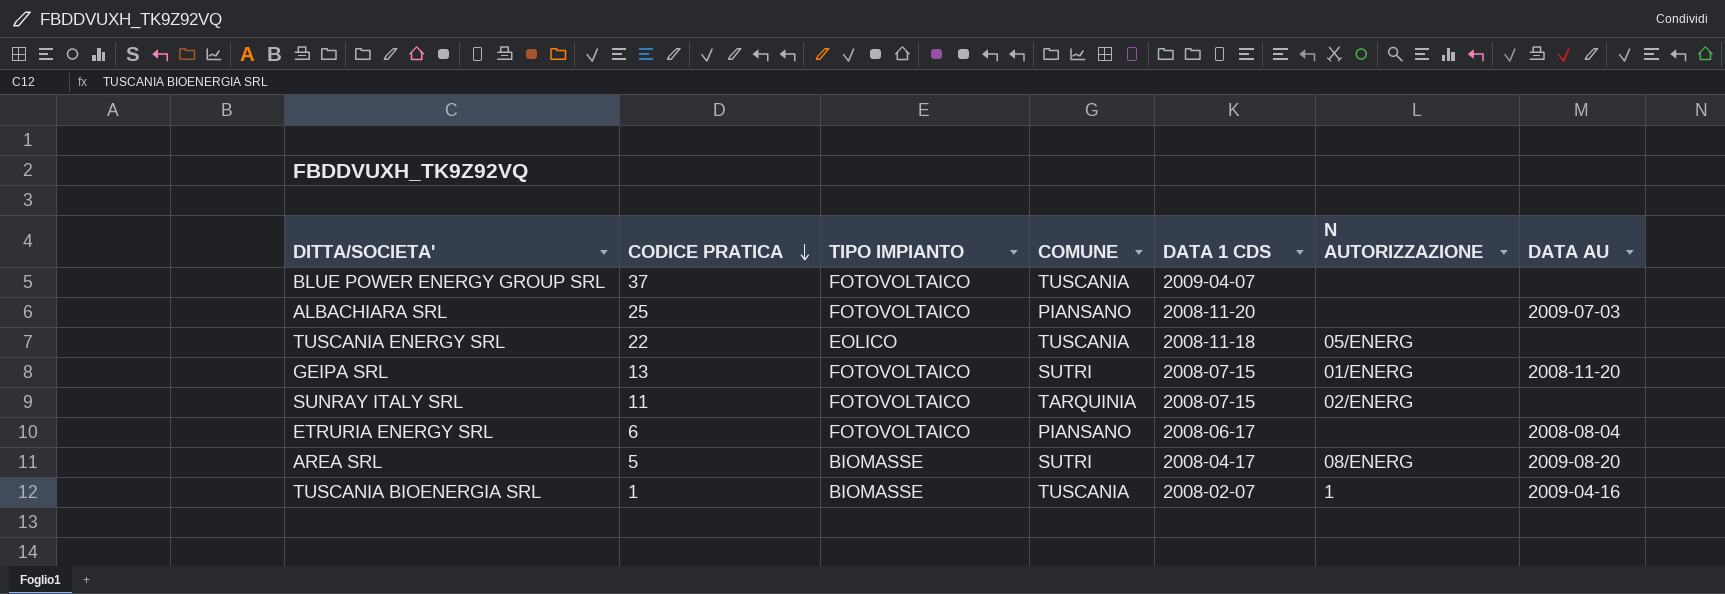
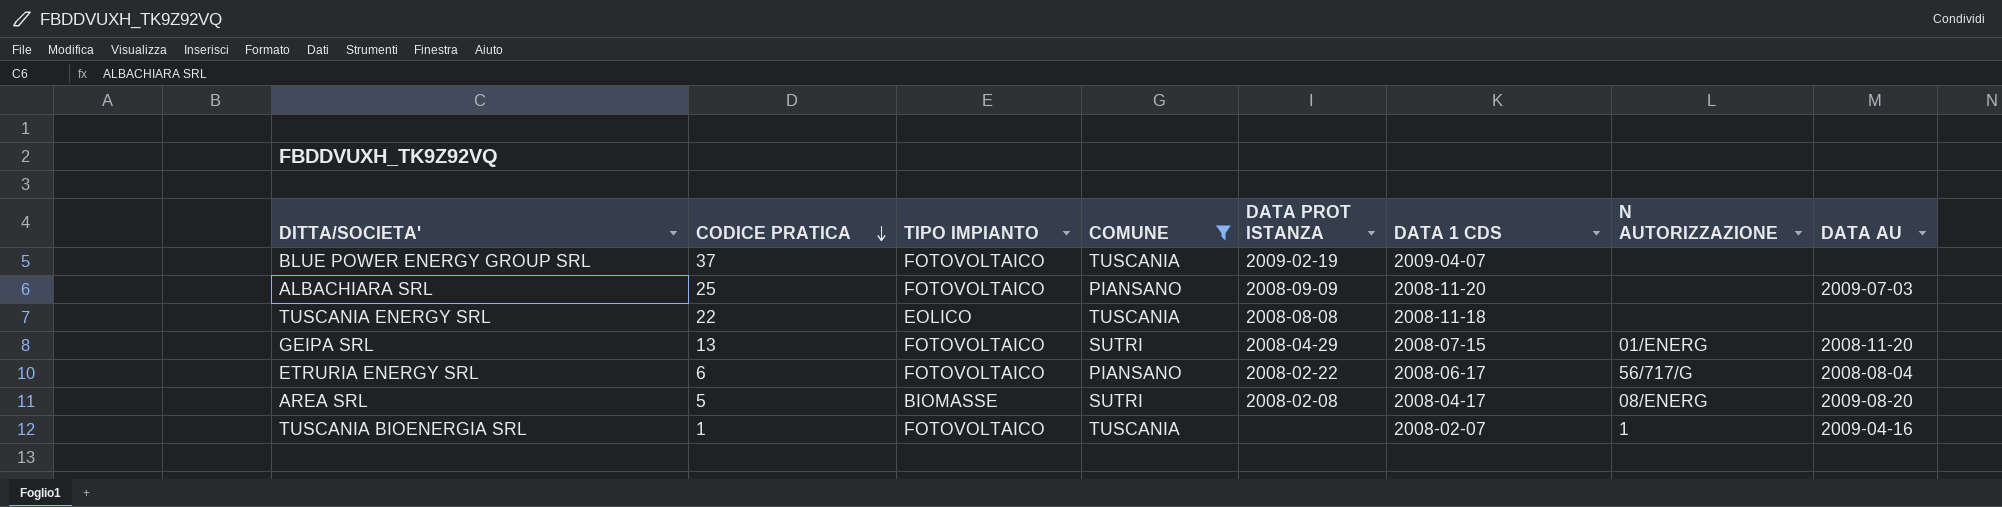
filter: none -> COMUNE != TARQUINIA
column DATA PROT ISTANZA | position: none -> 5
TUSCANIA ENERGY SRL | N AUTORIZZAZIONE: 05/ENERG -> none
ETRURIA ENERGY SRL | N AUTORIZZAZIONE: none -> 56/717/G
TUSCANIA BIOENERGIA SRL | TIPO IMPIANTO: BIOMASSE -> FOTOVOLTAICO

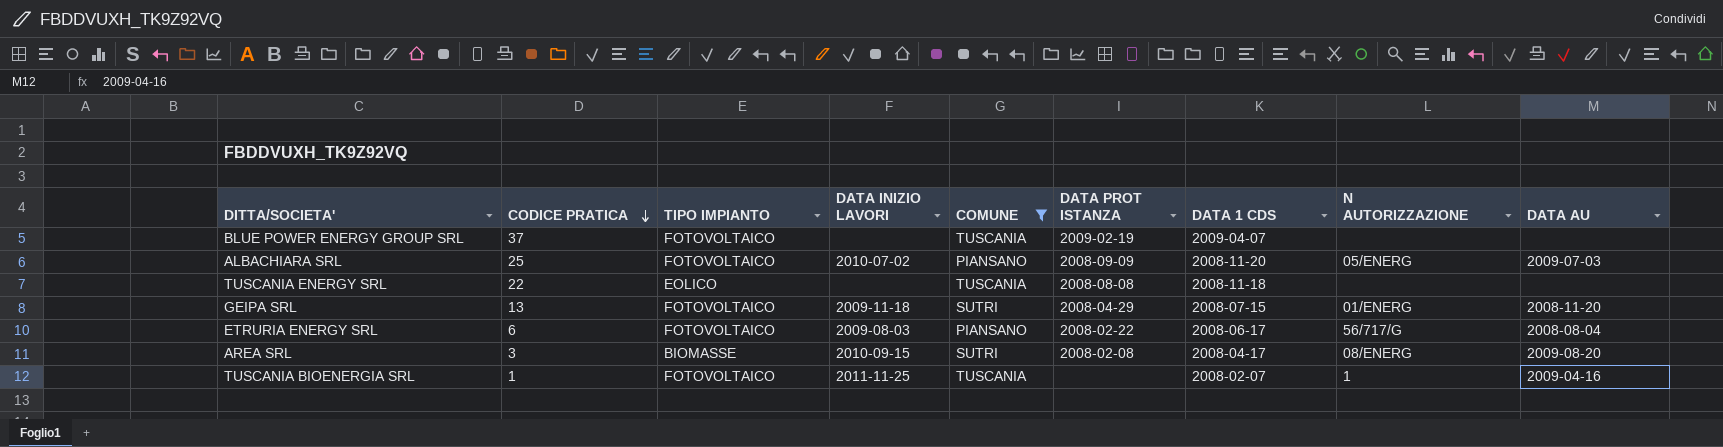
column DATA INIZIO LAVORI | position: none -> 4
ALBACHIARA SRL | N AUTORIZZAZIONE: none -> 05/ENERG
AREA SRL | CODICE PRATICA: 5 -> 3

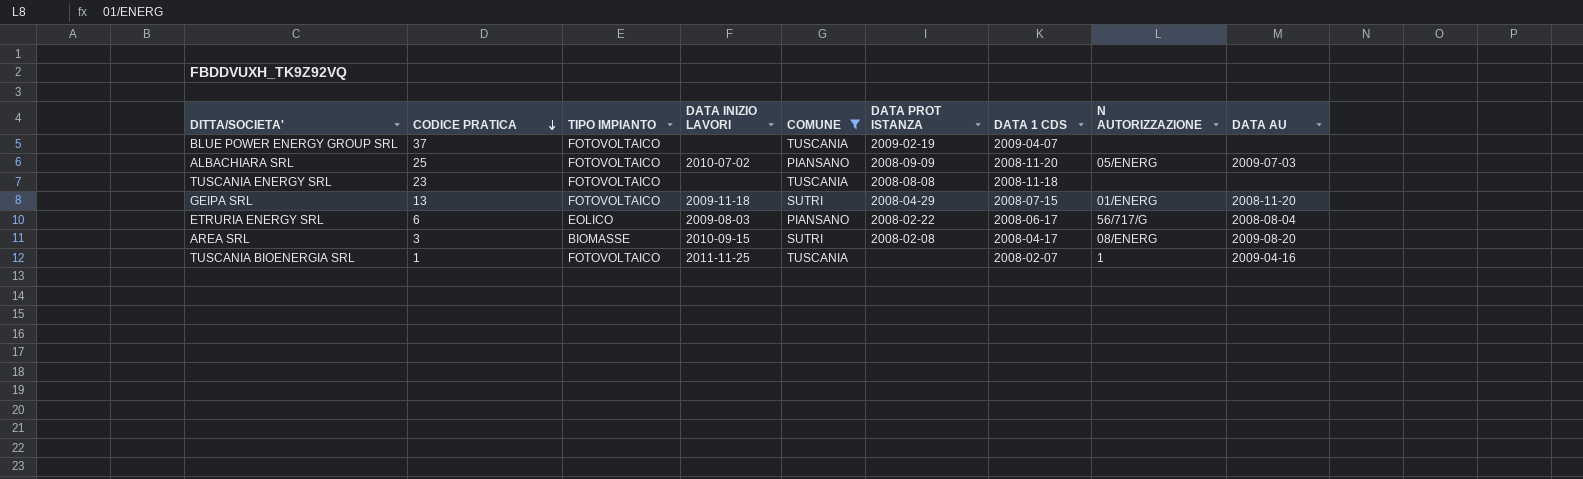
TUSCANIA ENERGY SRL | CODICE PRATICA: 22 -> 23
TUSCANIA ENERGY SRL | TIPO IMPIANTO: EOLICO -> FOTOVOLTAICO
ETRURIA ENERGY SRL | TIPO IMPIANTO: FOTOVOLTAICO -> EOLICO

